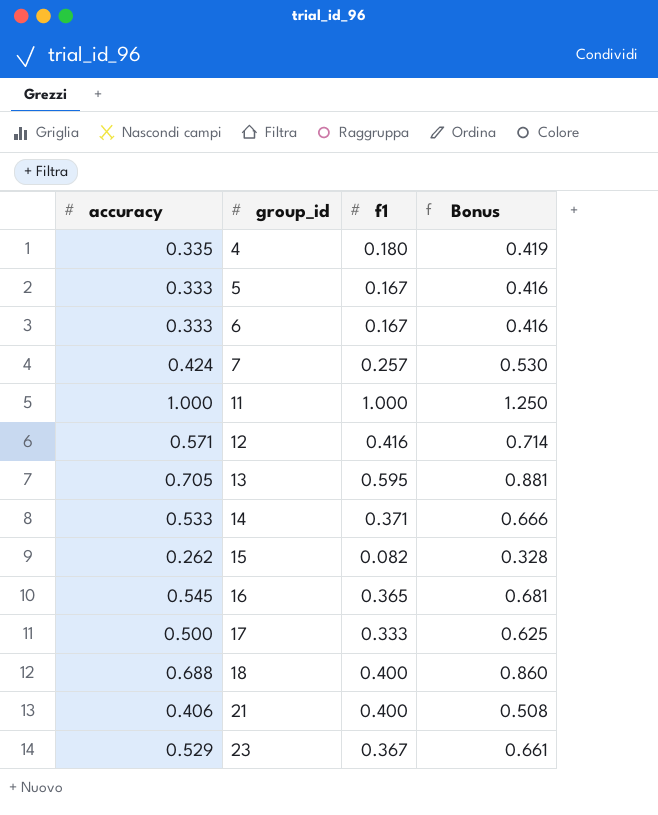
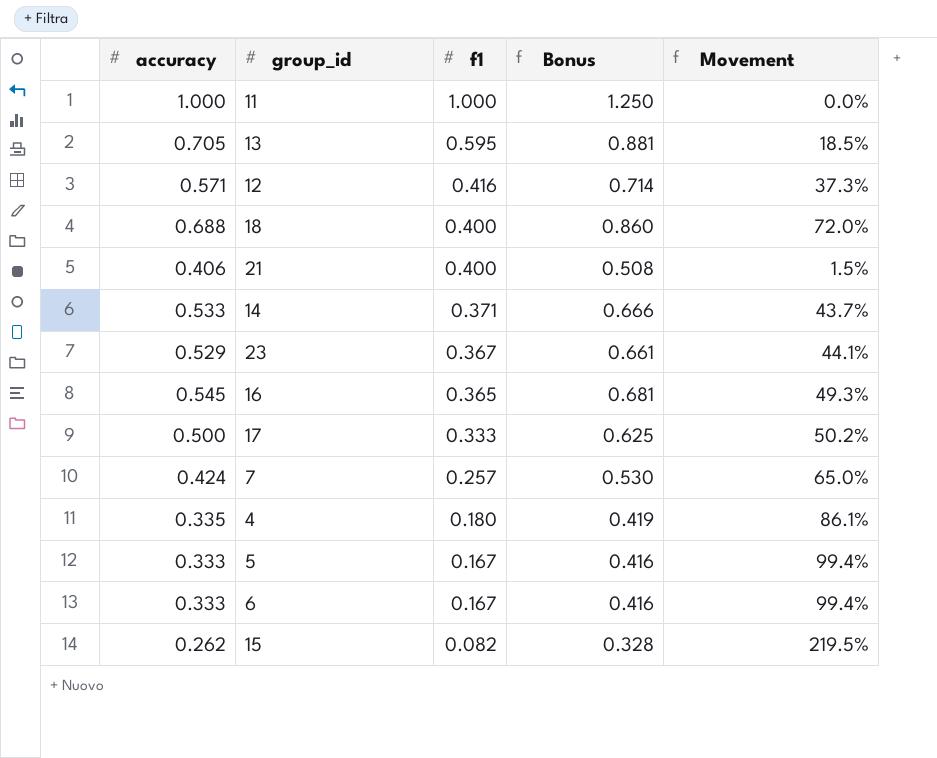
row order: group_id ascending -> f1 descending
column Movement | formula: none -> ([accuracy] - [f1]) / [f1]

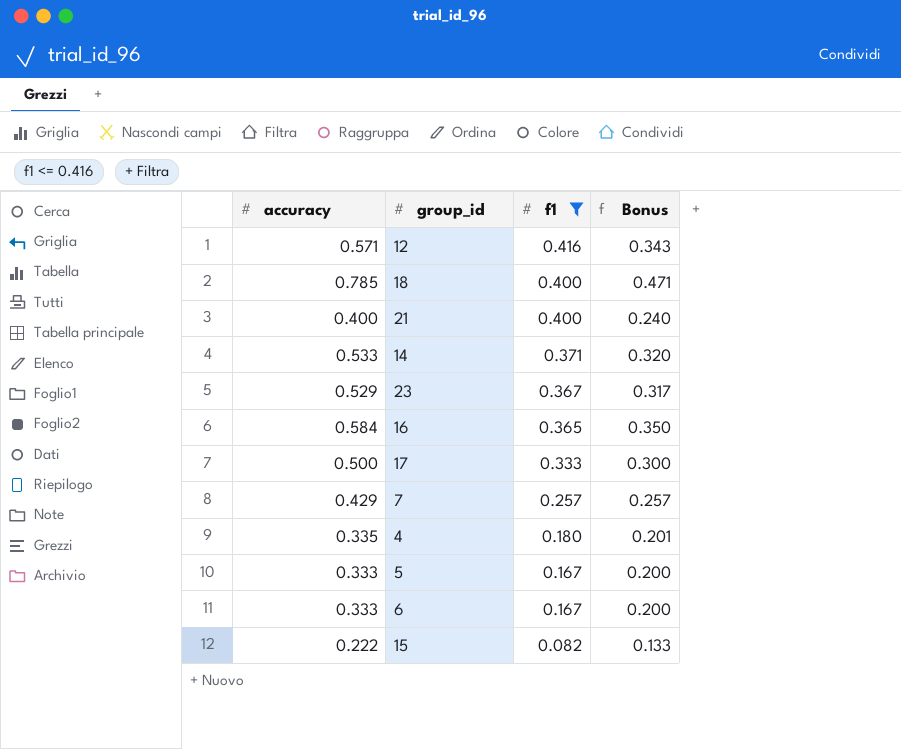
filter: none -> f1 <= 0.416
column Movement | formula: ([accuracy] - [f1]) / [f1] -> none
column Bonus | formula: [accuracy] * 1.25 -> [accuracy] * 0.6
18 | accuracy: 0.688 -> 0.785
21 | accuracy: 0.406 -> 0.400
16 | accuracy: 0.545 -> 0.584
7 | accuracy: 0.424 -> 0.429
15 | accuracy: 0.262 -> 0.222

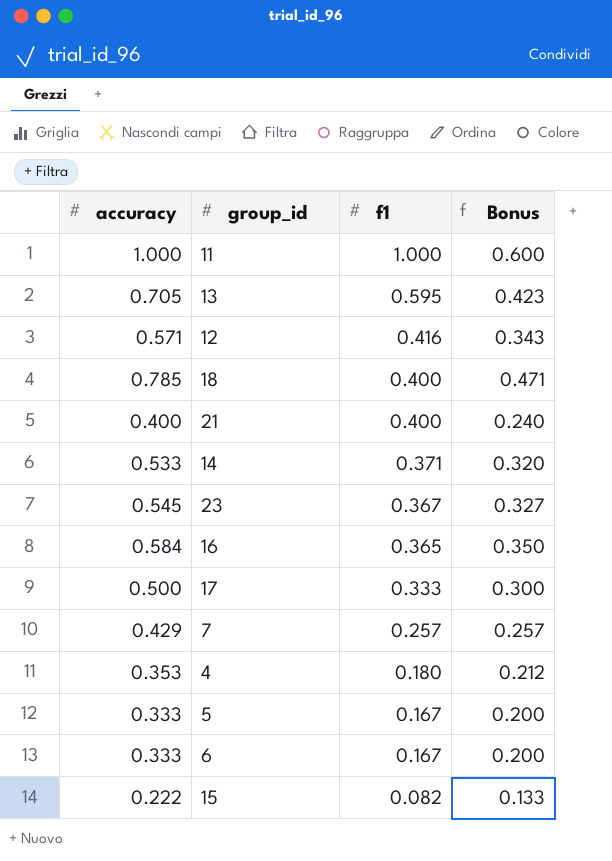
filter: f1 <= 0.416 -> none
23 | accuracy: 0.529 -> 0.545
23 | Bonus: 0.317 -> 0.327
4 | accuracy: 0.335 -> 0.353
4 | Bonus: 0.201 -> 0.212

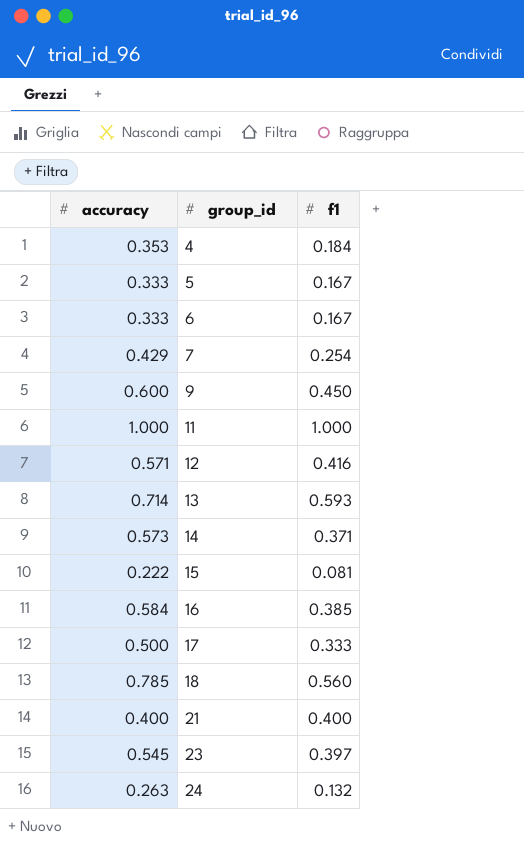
row order: f1 descending -> group_id ascending
column Bonus | formula: [accuracy] * 0.6 -> none
4 | f1: 0.180 -> 0.184
7 | f1: 0.257 -> 0.254
row 9: none -> 0.600 | 0.450
13 | accuracy: 0.705 -> 0.714
13 | f1: 0.595 -> 0.593
14 | accuracy: 0.533 -> 0.573
15 | f1: 0.082 -> 0.081
16 | f1: 0.365 -> 0.385
18 | f1: 0.400 -> 0.560
23 | f1: 0.367 -> 0.397
row 24: none -> 0.263 | 0.132

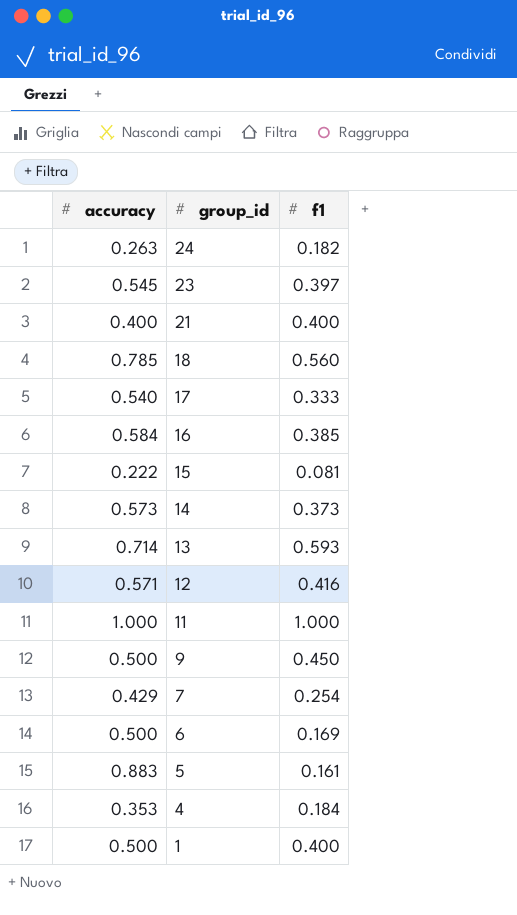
row order: group_id ascending -> group_id descending
24 | f1: 0.132 -> 0.182
17 | accuracy: 0.500 -> 0.540
14 | f1: 0.371 -> 0.373
9 | accuracy: 0.600 -> 0.500
6 | accuracy: 0.333 -> 0.500
6 | f1: 0.167 -> 0.169
5 | accuracy: 0.333 -> 0.883
5 | f1: 0.167 -> 0.161
row 1: none -> 0.500 | 0.400

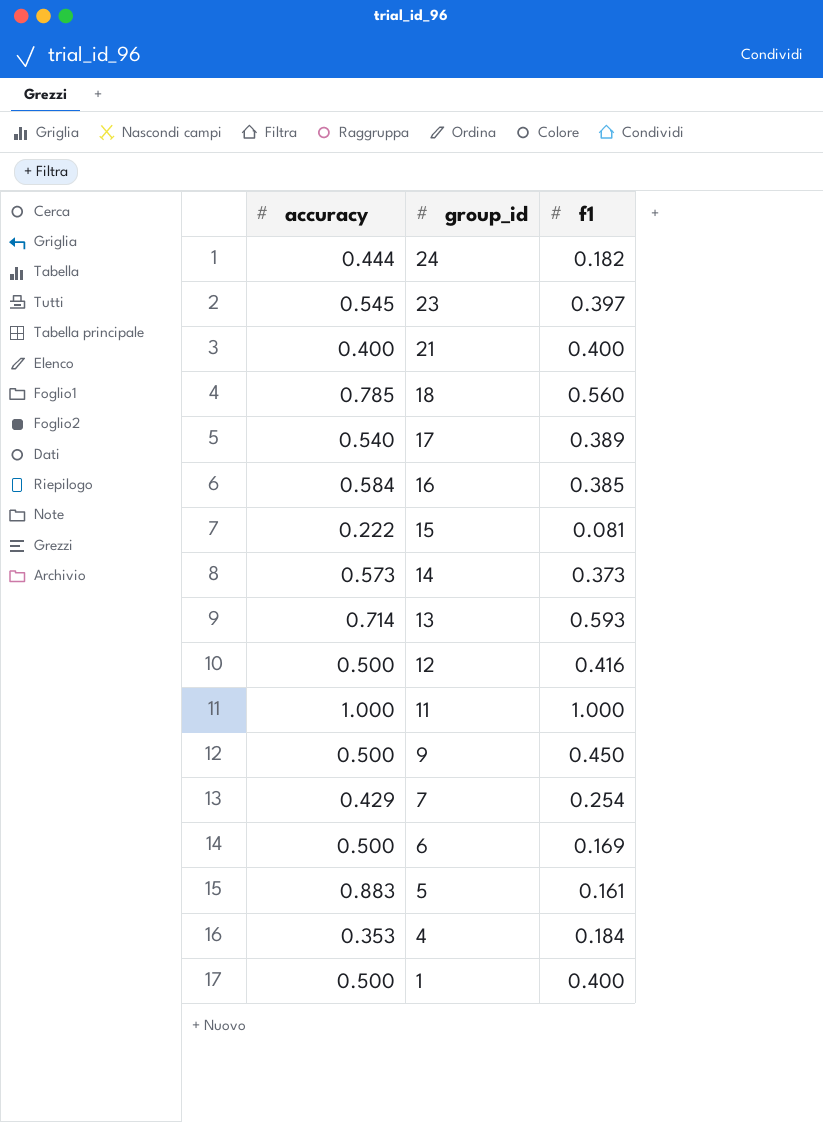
24 | accuracy: 0.263 -> 0.444
17 | f1: 0.333 -> 0.389
12 | accuracy: 0.571 -> 0.500

